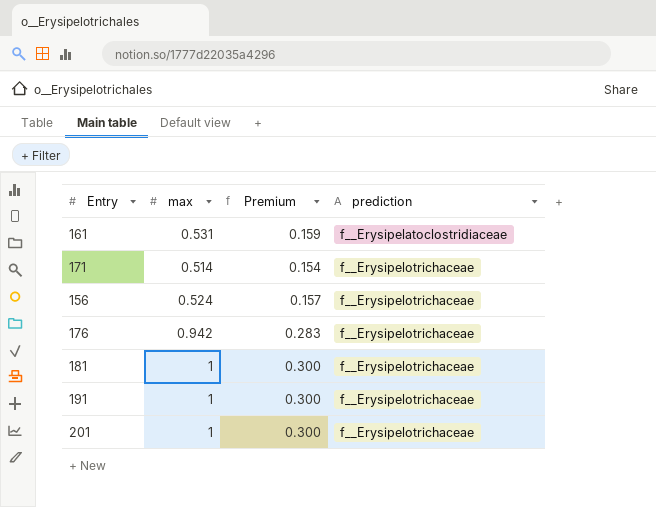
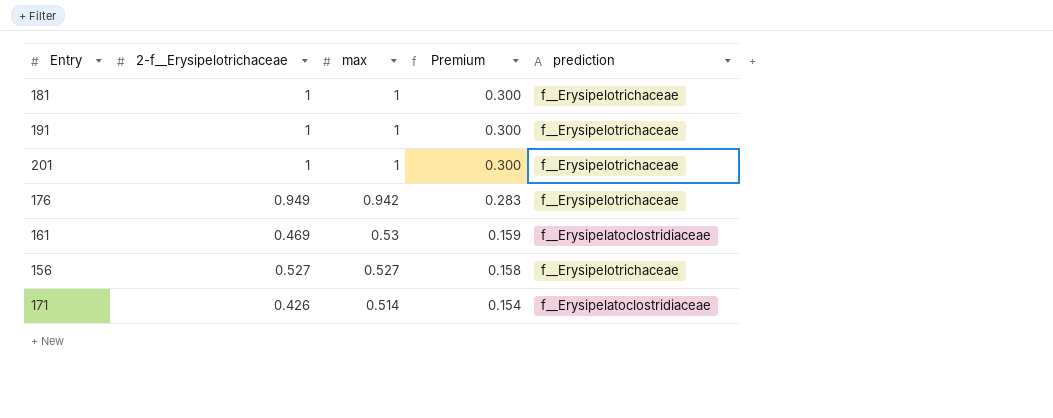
row order: prediction ascending -> max descending
column 2-f__Erysipelotrichaceae | position: none -> 2
161 | max: 0.531 -> 0.53
156 | max: 0.524 -> 0.527
156 | Premium: 0.157 -> 0.158
171 | prediction: f__Erysipelotrichaceae -> f__Erysipelatoclostridiaceae

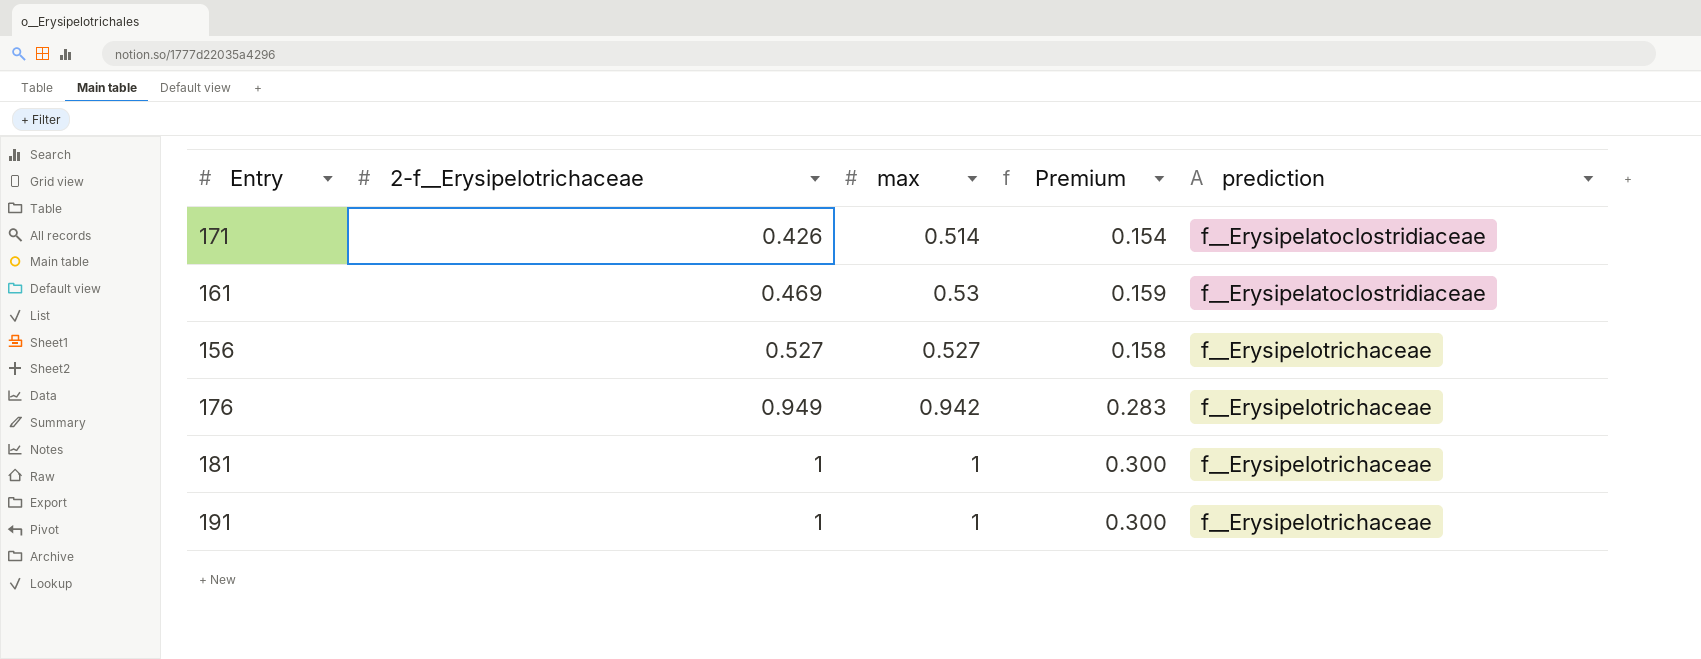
row order: max descending -> 2-f__Erysipelotrichaceae ascending
row 201: 1 | 1 | 0.300 | f__Erysipelotrichaceae -> none

